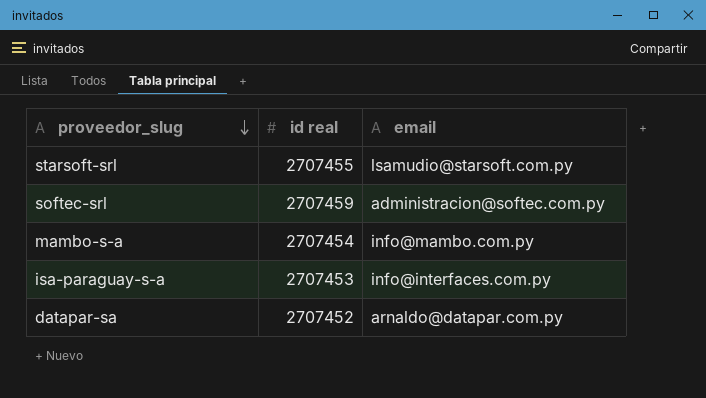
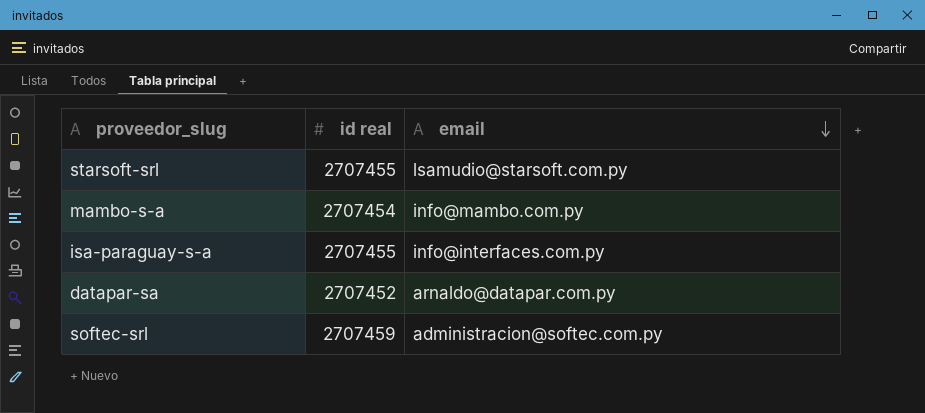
row order: proveedor_slug descending -> email descending
isa-paraguay-s-a | id real: 2707453 -> 2707455

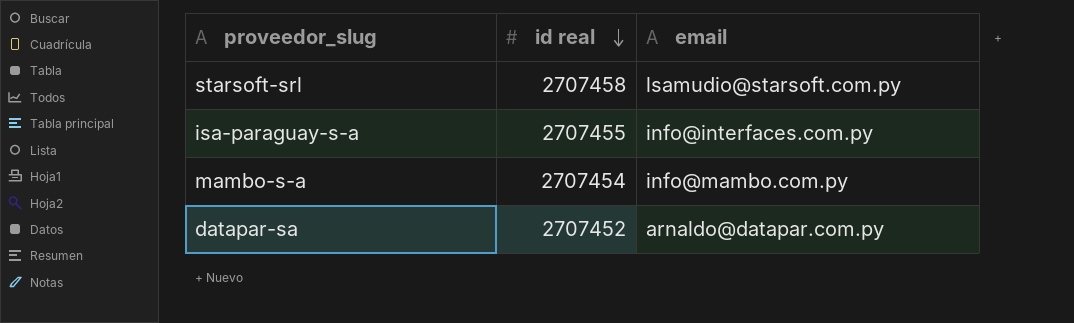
row order: email descending -> id real descending
row softec-srl: 2707459 | administracion@softec.com.py -> none
starsoft-srl | id real: 2707455 -> 2707458

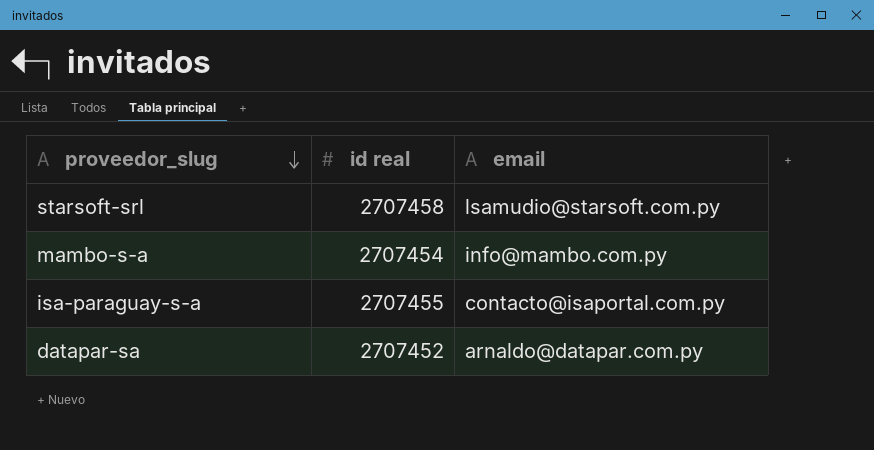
row order: id real descending -> proveedor_slug descending
isa-paraguay-s-a | email: info@interfaces.com.py -> contacto@isaportal.com.py

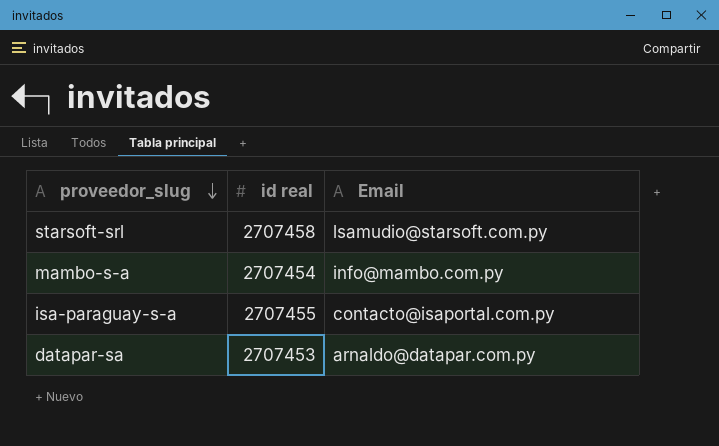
column name: email -> Email
datapar-sa | id real: 2707452 -> 2707453

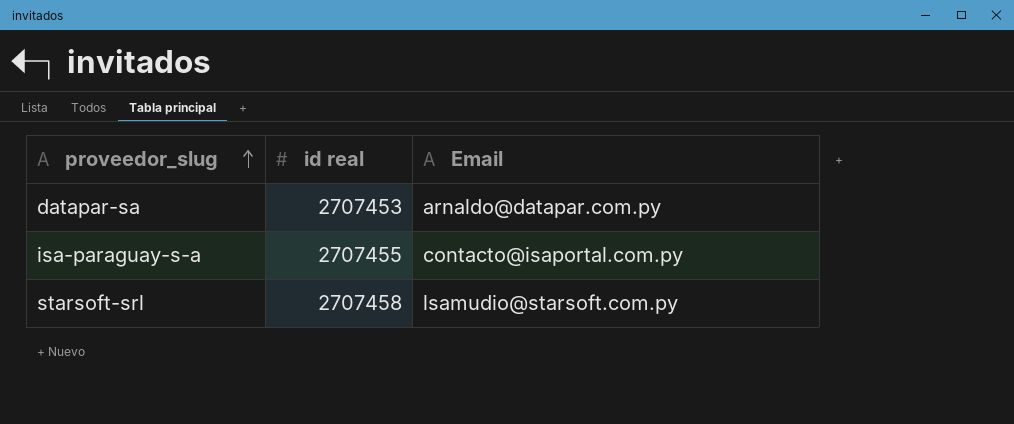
row order: proveedor_slug descending -> proveedor_slug ascending
row mambo-s-a: 2707454 | info@mambo.com.py -> none

